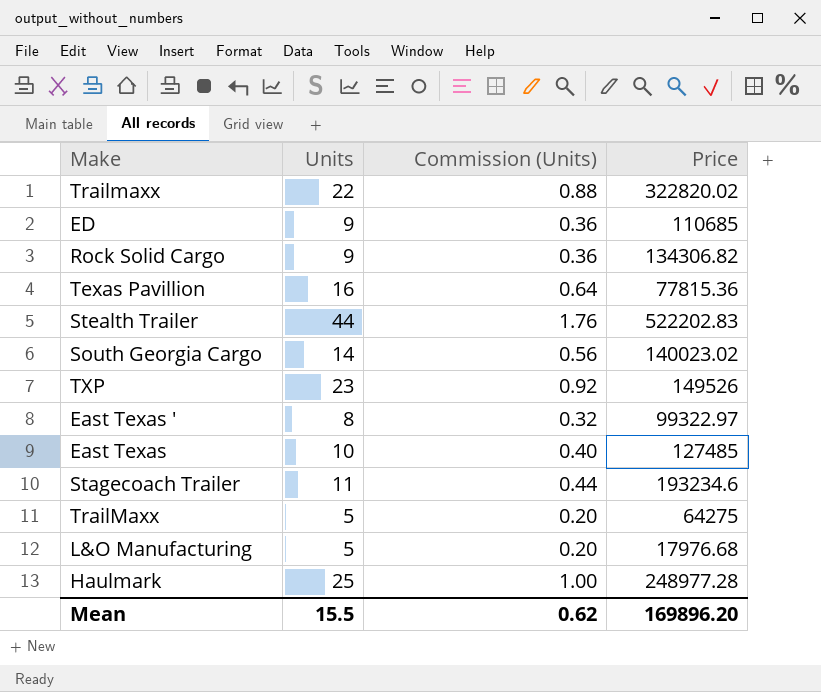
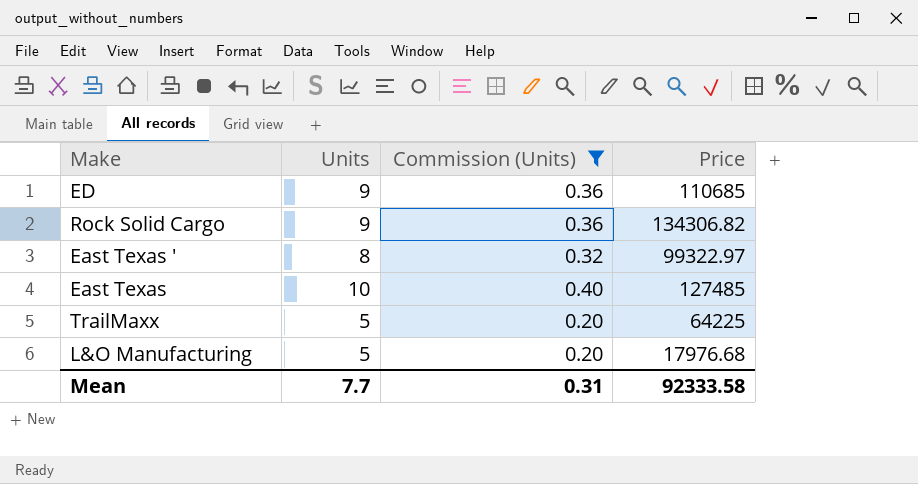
filter: none -> Commission (Units) <= 0.40
TrailMaxx | Price: 64275 -> 64225
Mean | Units: 15.5 -> 7.7
Mean | Commission (Units): 0.62 -> 0.31
Mean | Price: 169896.20 -> 92333.58

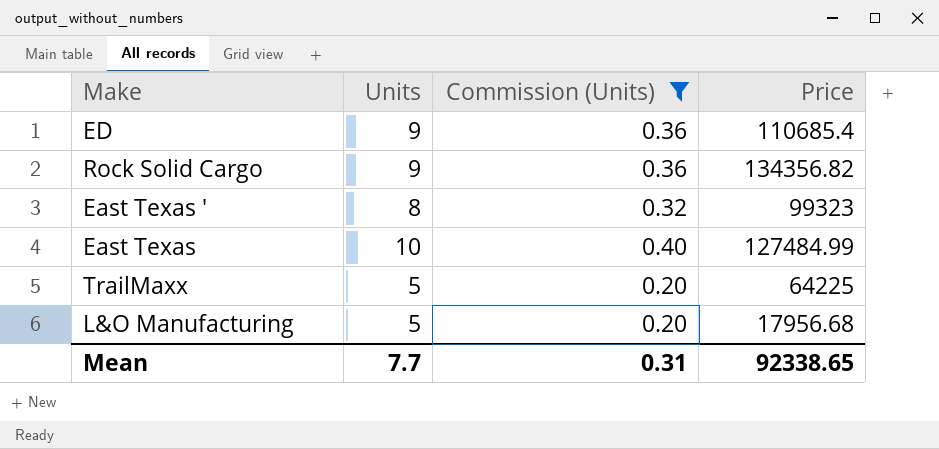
ED | Price: 110685 -> 110685.4
Rock Solid Cargo | Price: 134306.82 -> 134356.82
East Texas ' | Price: 99322.97 -> 99323
East Texas | Price: 127485 -> 127484.99
L&O Manufacturing | Price: 17976.68 -> 17956.68
Mean | Price: 92333.58 -> 92338.65

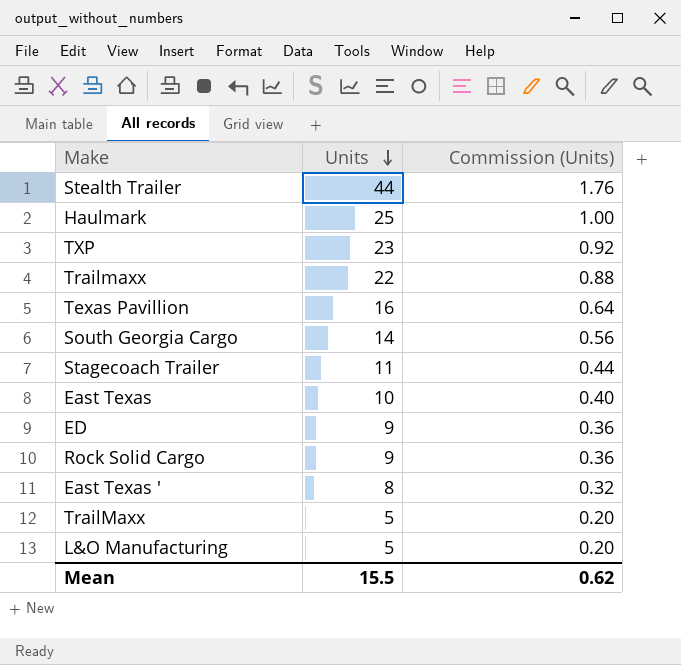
filter: Commission (Units) <= 0.40 -> none
row order: none -> Units descending
column Price | position: 4 -> none
Mean | Units: 7.7 -> 15.5
Mean | Commission (Units): 0.31 -> 0.62

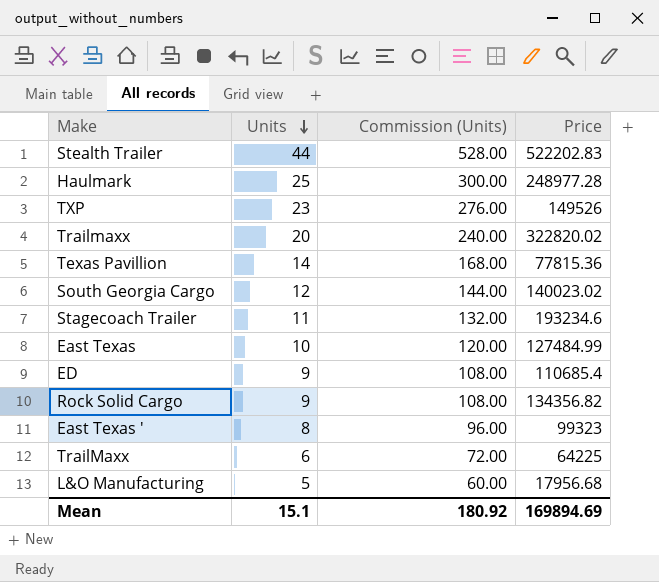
column Commission (Units) | formula: [Units] * 0.04 -> [Units] * 12
column Price | position: none -> 4
Trailmaxx | Units: 22 -> 20
Texas Pavillion | Units: 16 -> 14
South Georgia Cargo | Units: 14 -> 12
TrailMaxx | Units: 5 -> 6
Mean | Units: 15.5 -> 15.1
Mean | Commission (Units): 0.62 -> 180.92

